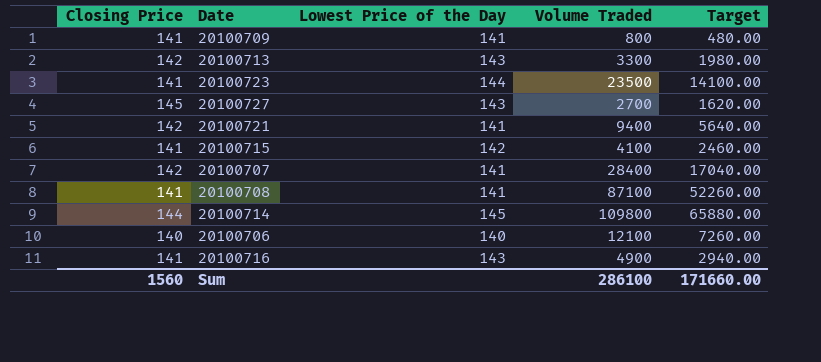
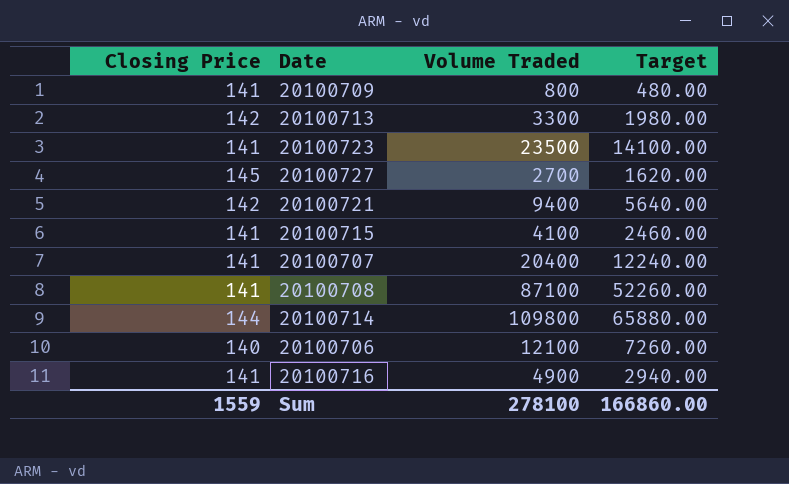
column Lowest Price of the Day | position: 3 -> none
20100707 | Closing Price: 142 -> 141
20100707 | Volume Traded: 28400 -> 20400
20100707 | Target: 17040.00 -> 12240.00
Sum | Closing Price: 1560 -> 1559
Sum | Volume Traded: 286100 -> 278100
Sum | Target: 171660.00 -> 166860.00

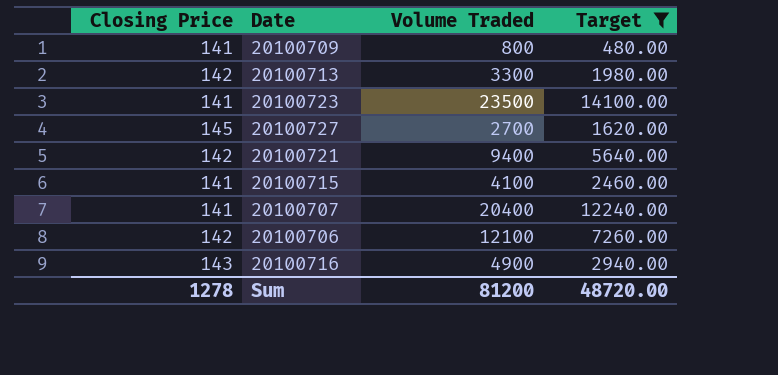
filter: none -> Target <= 14100.00
20100706 | Closing Price: 140 -> 142
20100716 | Closing Price: 141 -> 143
Sum | Closing Price: 1559 -> 1278
Sum | Volume Traded: 278100 -> 81200
Sum | Target: 166860.00 -> 48720.00

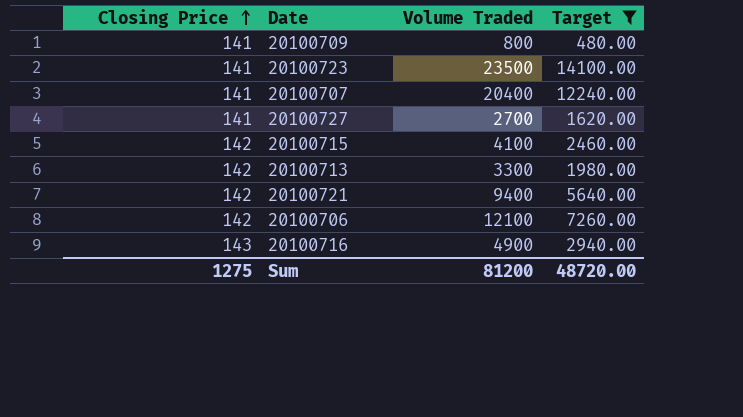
row order: none -> Closing Price ascending
20100727 | Closing Price: 145 -> 141
20100715 | Closing Price: 141 -> 142
Sum | Closing Price: 1278 -> 1275

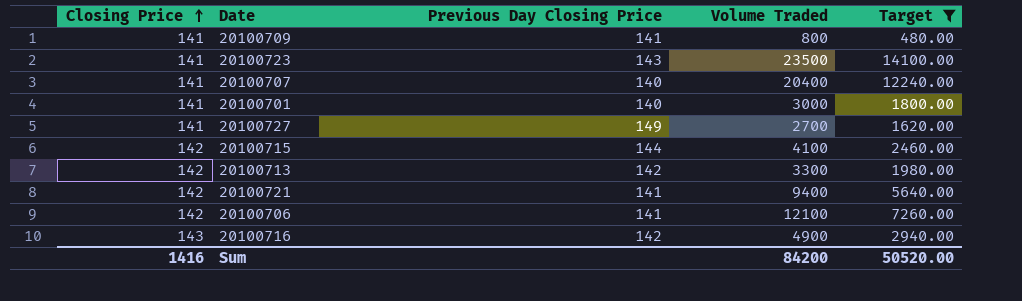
column Previous Day Closing Price | position: none -> 3
row 20100701: none -> 141 | 140 | 3000 | 1800.00
Sum | Closing Price: 1275 -> 1416
Sum | Volume Traded: 81200 -> 84200
Sum | Target: 48720.00 -> 50520.00

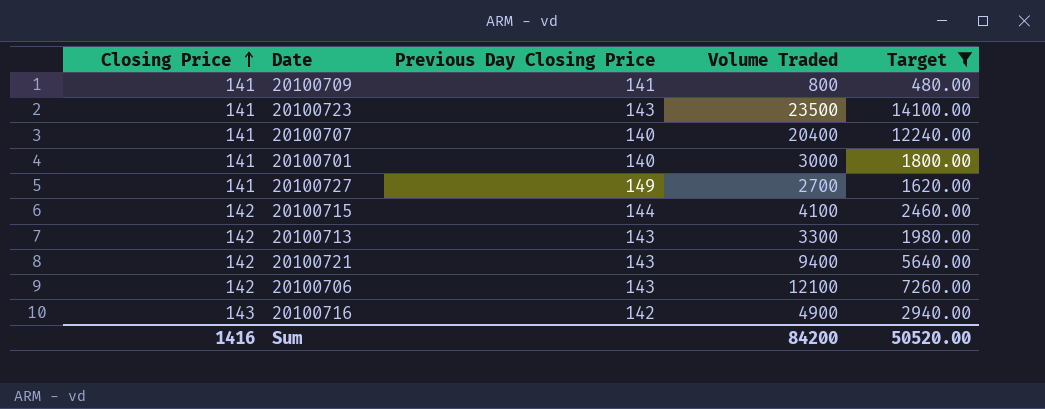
20100713 | Previous Day Closing Price: 142 -> 143
20100721 | Previous Day Closing Price: 141 -> 143
20100706 | Previous Day Closing Price: 141 -> 143

